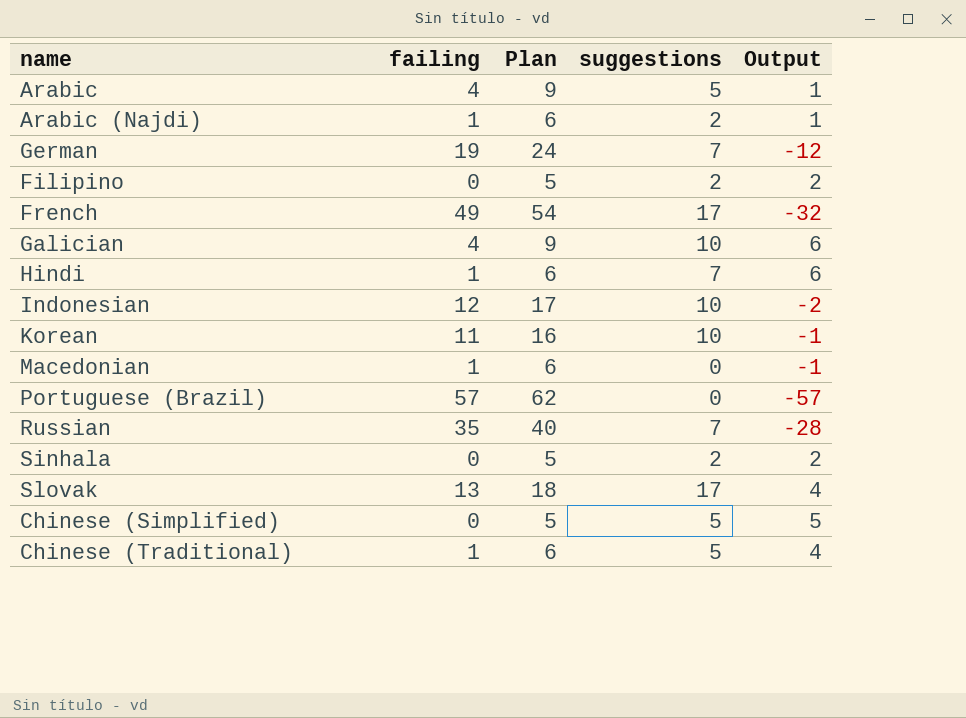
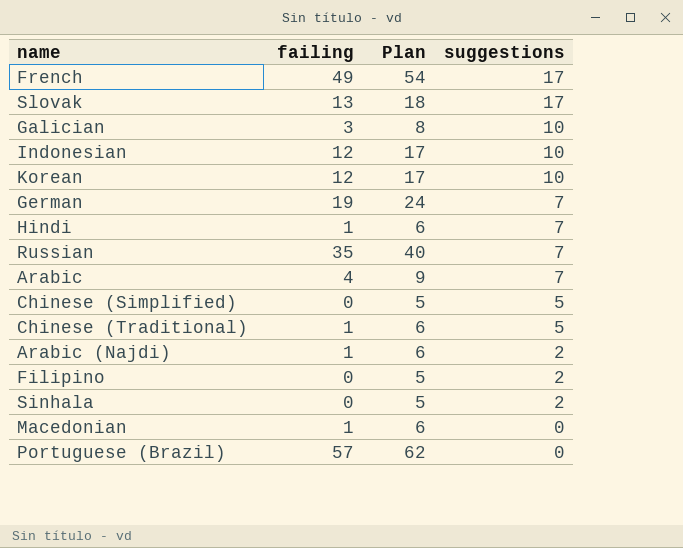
row order: none -> suggestions descending
column Output | formula: [suggestions] - [failing] -> none
Galician | failing: 4 -> 3
Galician | Plan: 9 -> 8
Korean | failing: 11 -> 12
Korean | Plan: 16 -> 17
Arabic | suggestions: 5 -> 7

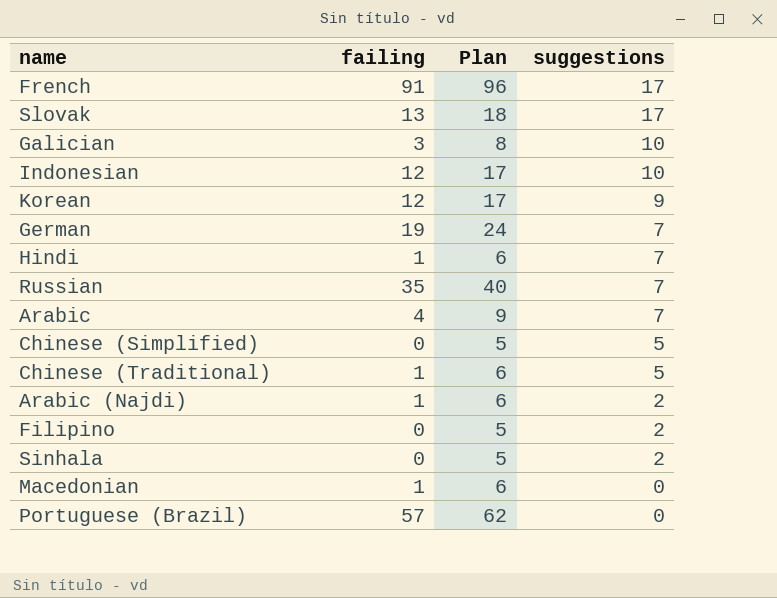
French | failing: 49 -> 91
French | Plan: 54 -> 96
Korean | suggestions: 10 -> 9

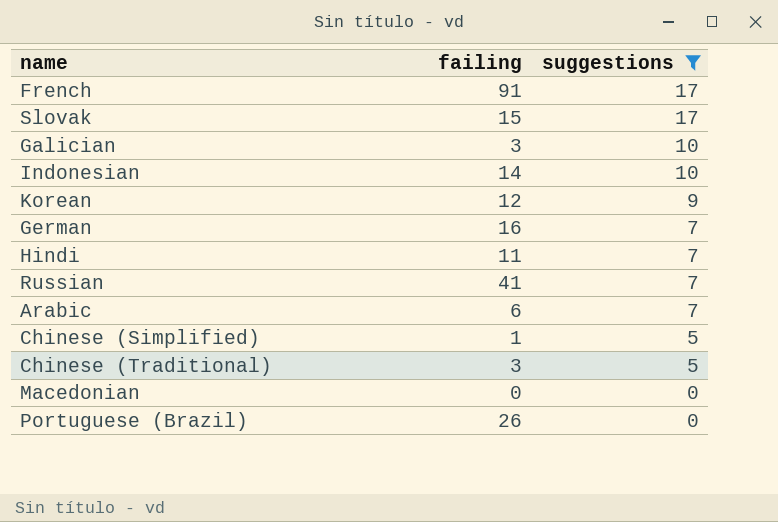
filter: none -> suggestions != 2
column Plan | formula: [failing] + 5 -> none
Slovak | failing: 13 -> 15
Indonesian | failing: 12 -> 14
German | failing: 19 -> 16
Hindi | failing: 1 -> 11
Russian | failing: 35 -> 41
Arabic | failing: 4 -> 6
Chinese (Simplified) | failing: 0 -> 1
Chinese (Traditional) | failing: 1 -> 3
Macedonian | failing: 1 -> 0
Portuguese (Brazil) | failing: 57 -> 26

